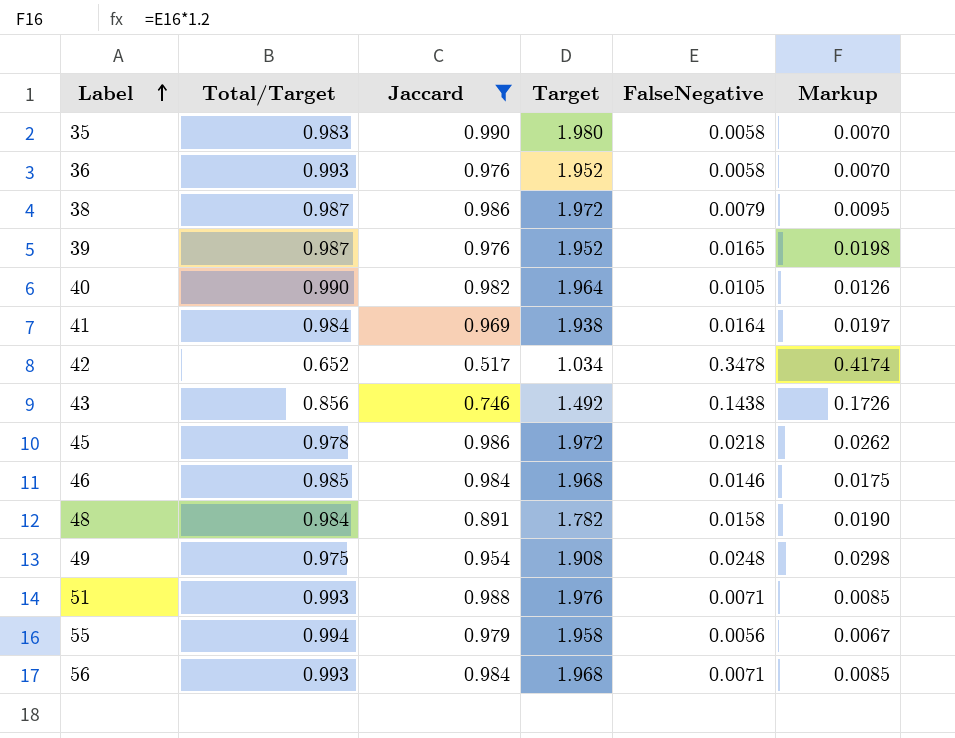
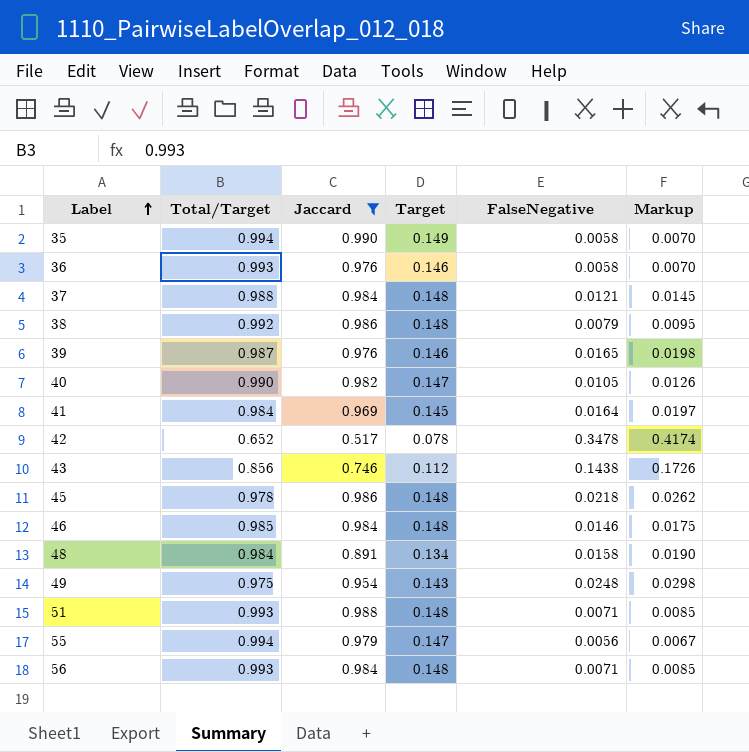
column Target | formula: [Jaccard] * 2 -> [Jaccard] * 0.15
35 | Total/Target: 0.983 -> 0.994
row 37: none -> 0.988 | 0.984 | 0.148 | 0.0121 | 0.0145
38 | Total/Target: 0.987 -> 0.992

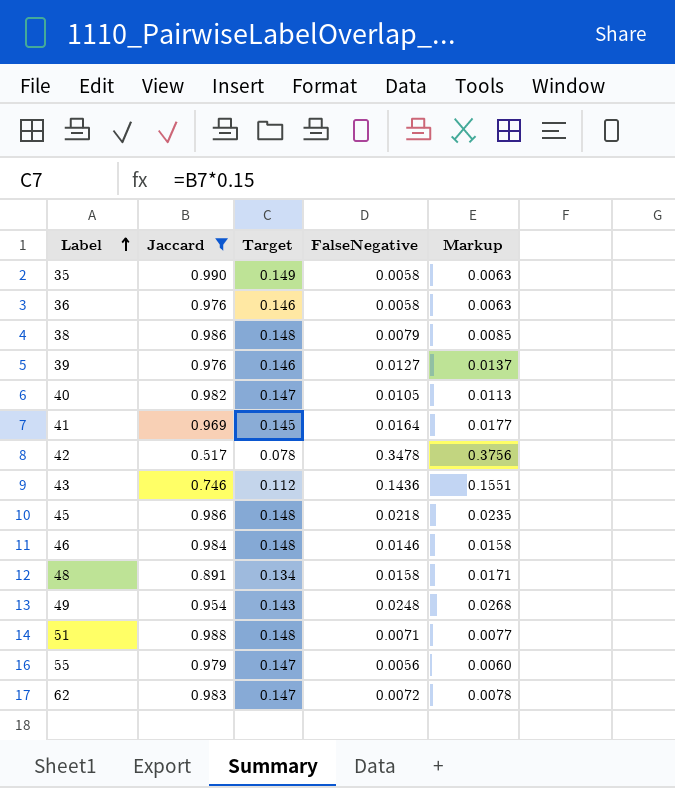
column Total/Target | position: 2 -> none
column Markup | formula: [FalseNegative] * 1.2 -> [FalseNegative] * 1.08
row 37: 0.988 | 0.984 | 0.148 | 0.0121 | 0.0145 -> none
row 56: 0.993 | 0.984 | 0.148 | 0.0071 | 0.0085 -> none
39 | FalseNegative: 0.0165 -> 0.0127
43 | FalseNegative: 0.1438 -> 0.1436
row 62: none -> 0.983 | 0.147 | 0.0072 | 0.0078

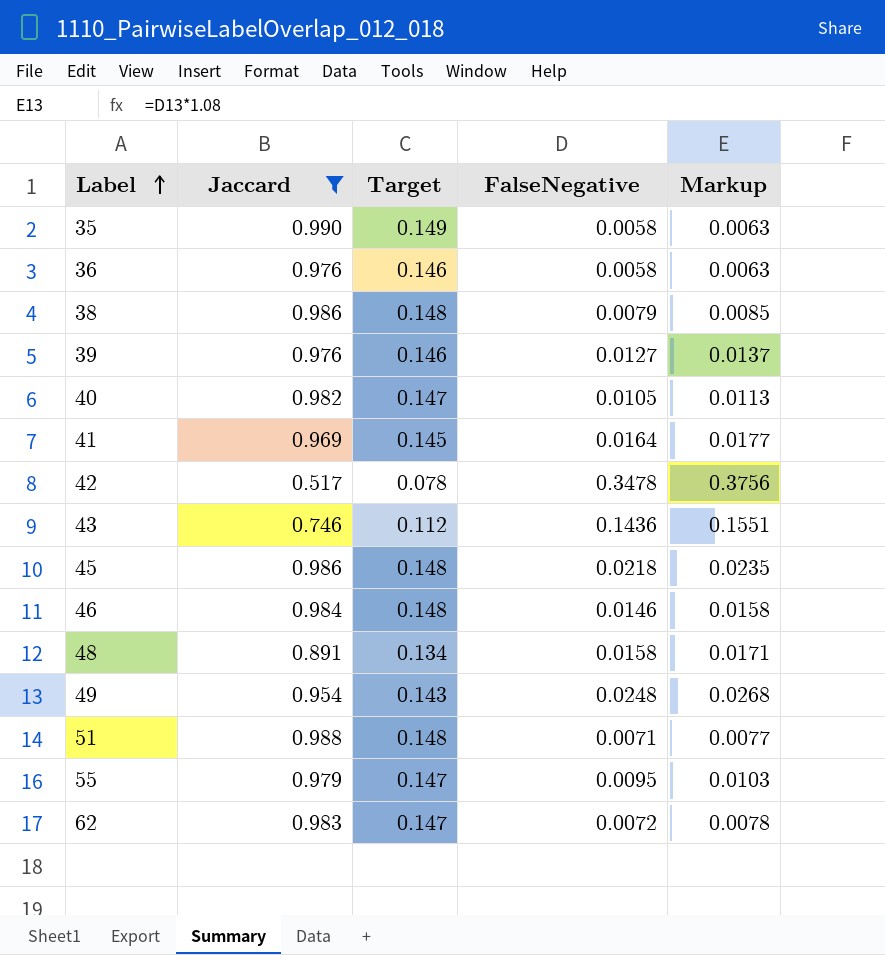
55 | FalseNegative: 0.0056 -> 0.0095
55 | Markup: 0.0060 -> 0.0103

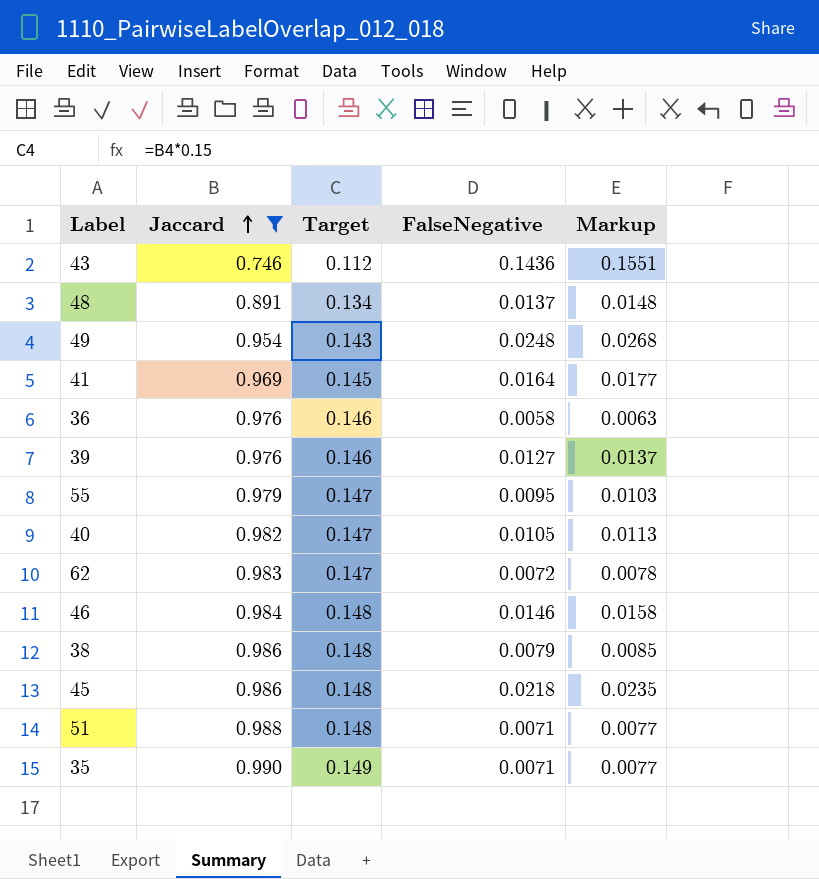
row order: Label ascending -> Jaccard ascending
row 42: 0.517 | 0.078 | 0.3478 | 0.3756 -> none
48 | FalseNegative: 0.0158 -> 0.0137
48 | Markup: 0.0171 -> 0.0148
35 | FalseNegative: 0.0058 -> 0.0071
35 | Markup: 0.0063 -> 0.0077

